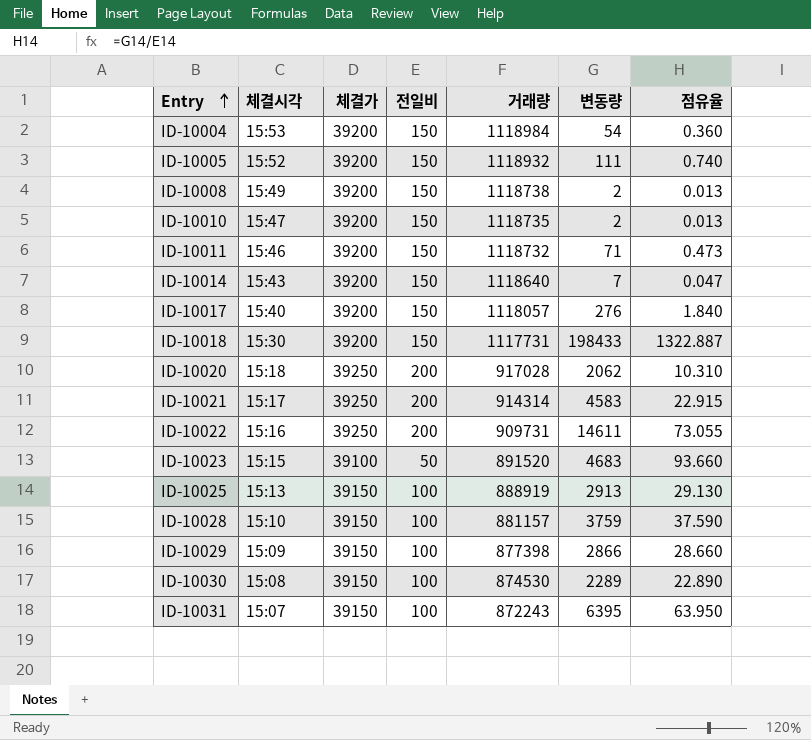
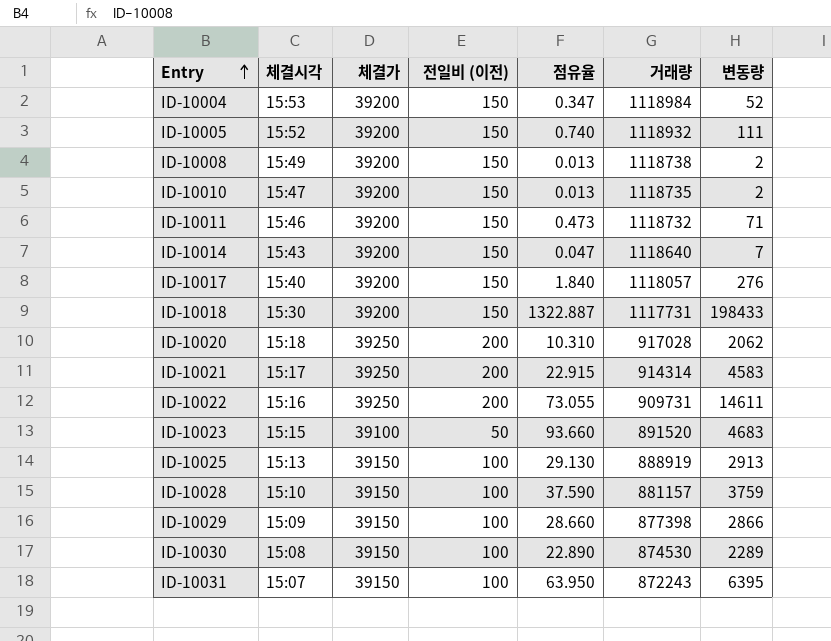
column name: 전일비 -> 전일비 (이전)
column 점유율 | position: 7 -> 5
ID-10004 | 점유율: 0.360 -> 0.347
ID-10004 | 변동량: 54 -> 52

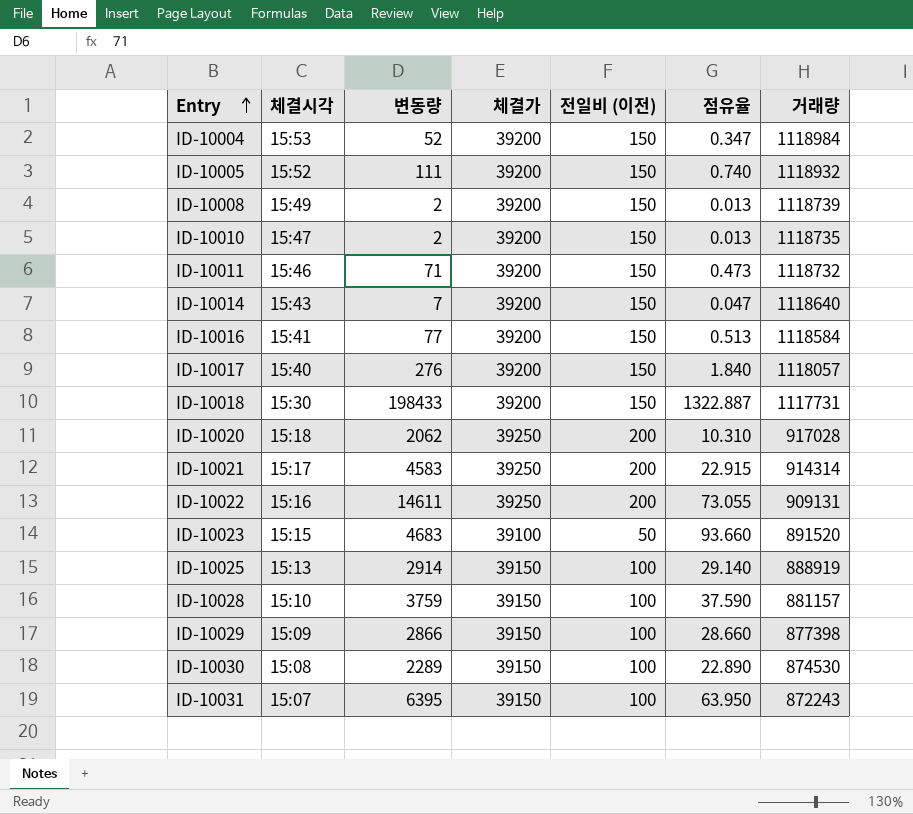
column 변동량 | position: 7 -> 3
ID-10008 | 거래량: 1118738 -> 1118739
row ID-10016: none -> 15:41 | 77 | 39200 | 150 | 0.513 | 1118584
ID-10022 | 거래량: 909731 -> 909131
ID-10025 | 변동량: 2913 -> 2914
ID-10025 | 점유율: 29.130 -> 29.140

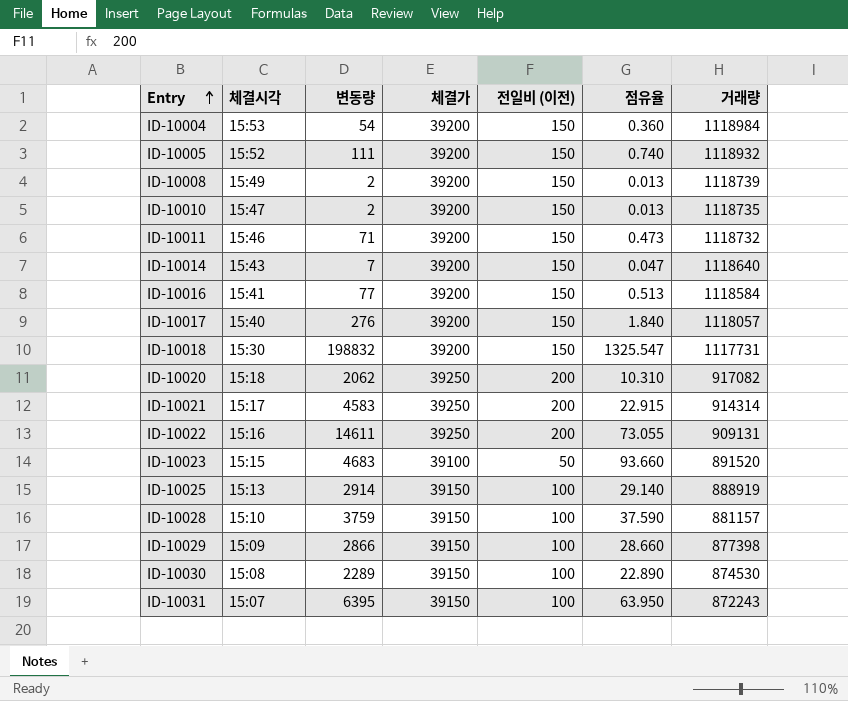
ID-10004 | 변동량: 52 -> 54
ID-10004 | 점유율: 0.347 -> 0.360
ID-10018 | 변동량: 198433 -> 198832
ID-10018 | 점유율: 1322.887 -> 1325.547
ID-10020 | 거래량: 917028 -> 917082

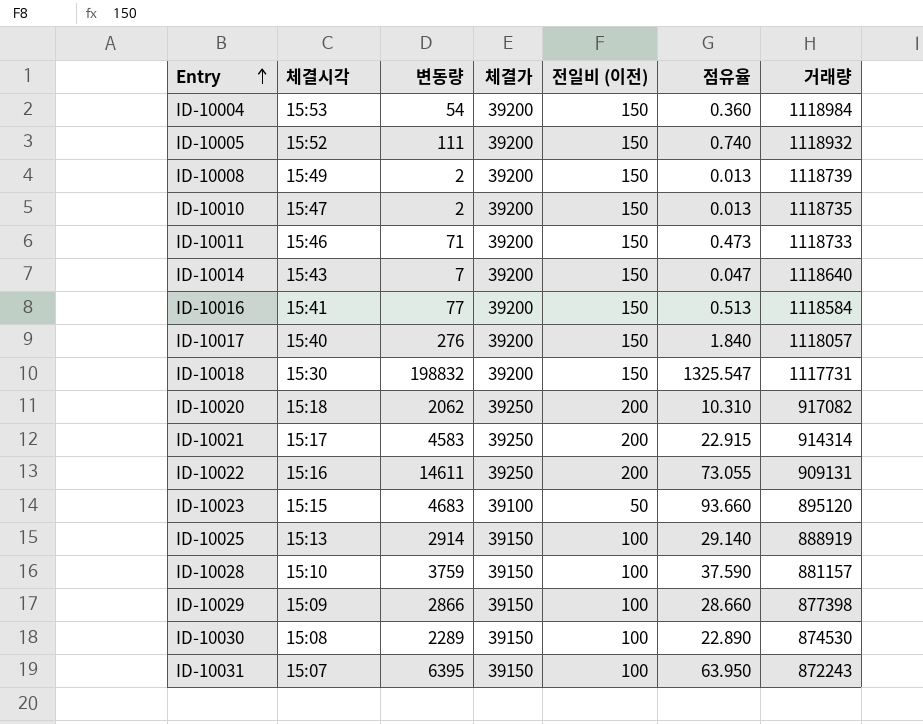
ID-10011 | 거래량: 1118732 -> 1118733
ID-10023 | 거래량: 891520 -> 895120

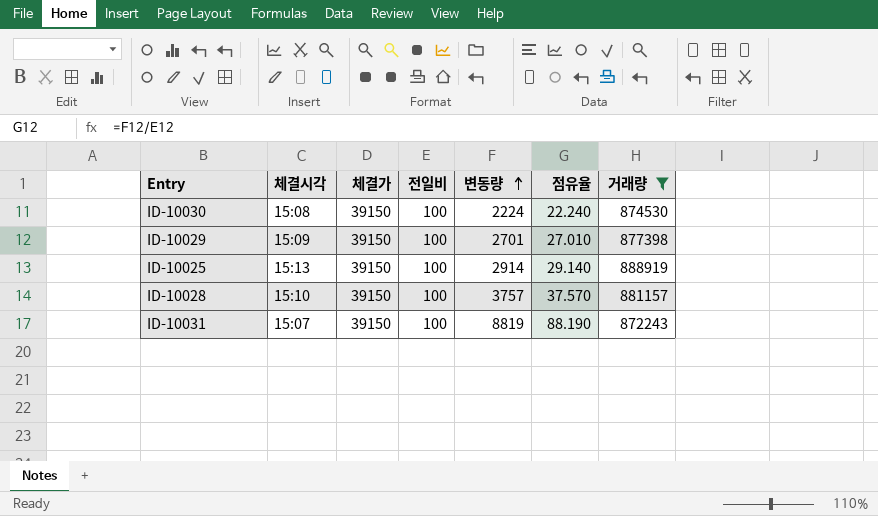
filter: none -> 거래량 <= 888919
row order: Entry ascending -> 변동량 ascending
column name: 전일비 (이전) -> 전일비
column 변동량 | position: 3 -> 5
ID-10030 | 변동량: 2289 -> 2224
ID-10030 | 점유율: 22.890 -> 22.240
ID-10029 | 변동량: 2866 -> 2701
ID-10029 | 점유율: 28.660 -> 27.010
ID-10028 | 변동량: 3759 -> 3757
ID-10028 | 점유율: 37.590 -> 37.570
ID-10031 | 변동량: 6395 -> 8819
ID-10031 | 점유율: 63.950 -> 88.190

